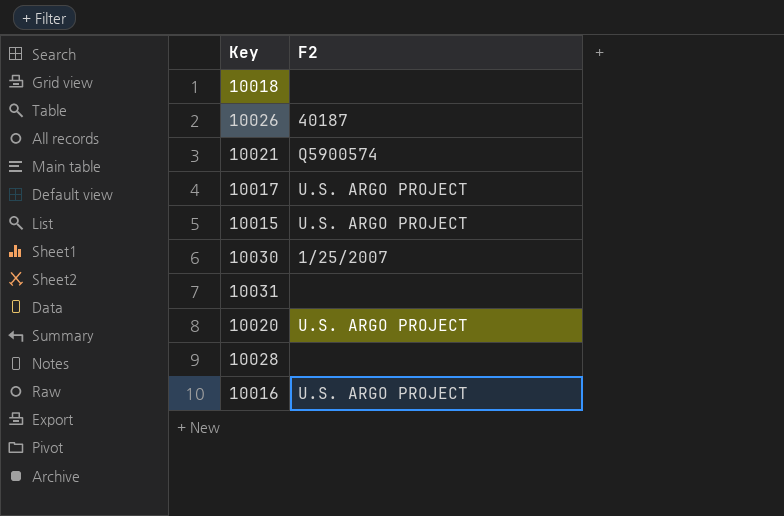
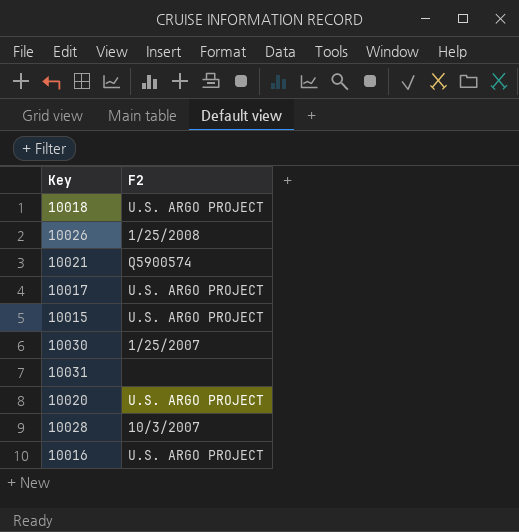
10018 | F2: none -> U.S. ARGO PROJECT
10026 | F2: 40187 -> 1/25/2008
10028 | F2: none -> 10/3/2007

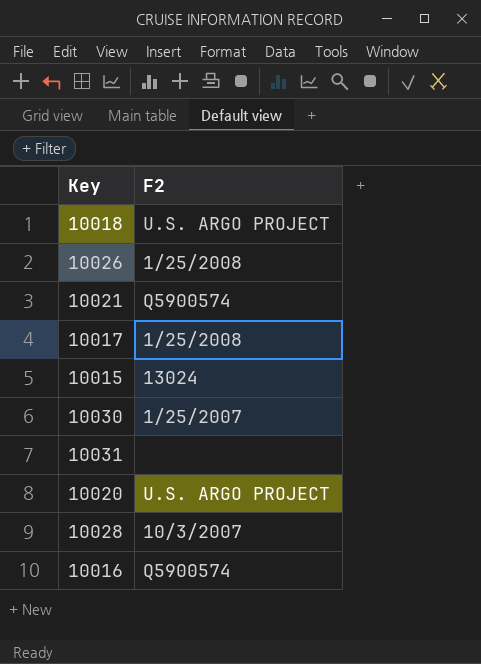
10017 | F2: U.S. ARGO PROJECT -> 1/25/2008
10015 | F2: U.S. ARGO PROJECT -> 13024
10016 | F2: U.S. ARGO PROJECT -> Q5900574

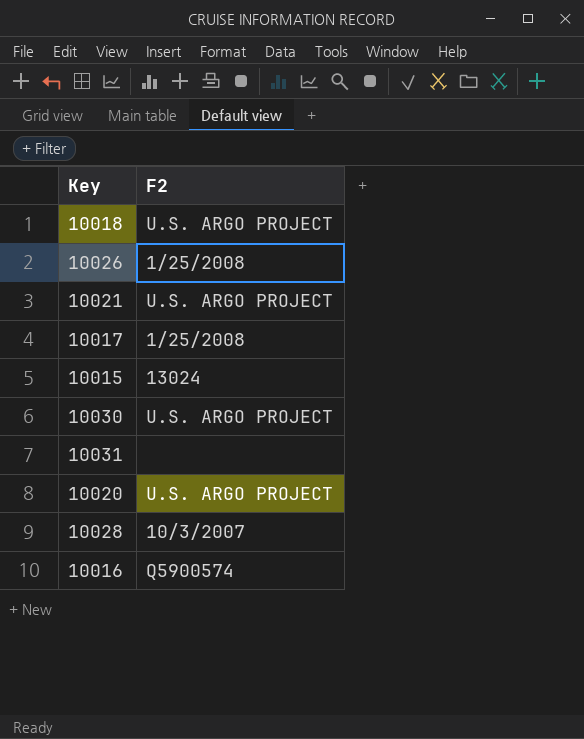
10021 | F2: Q5900574 -> U.S. ARGO PROJECT
10030 | F2: 1/25/2007 -> U.S. ARGO PROJECT

